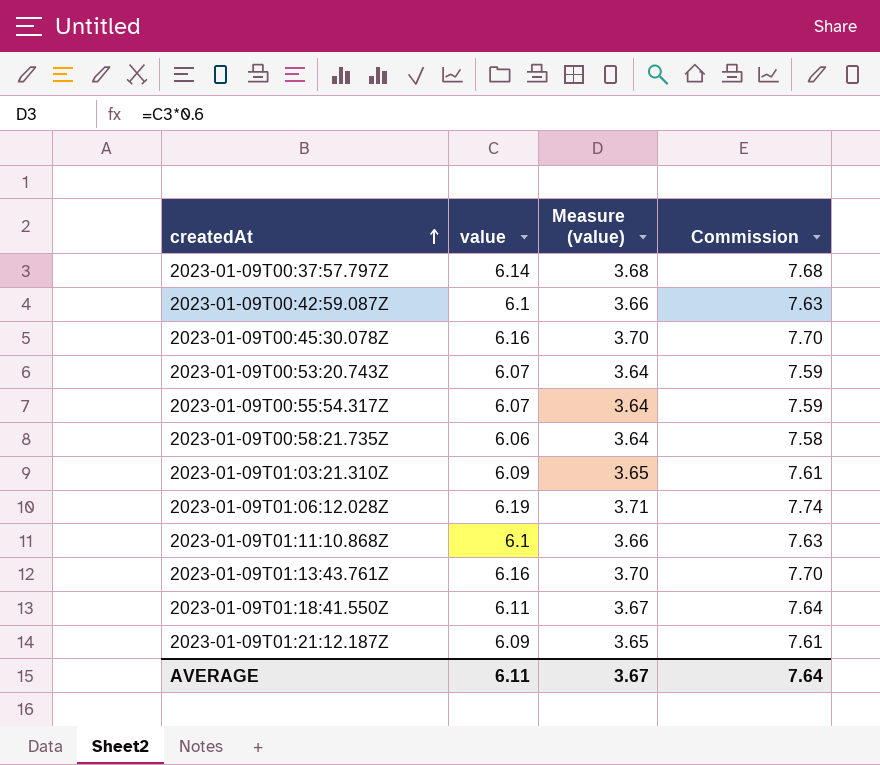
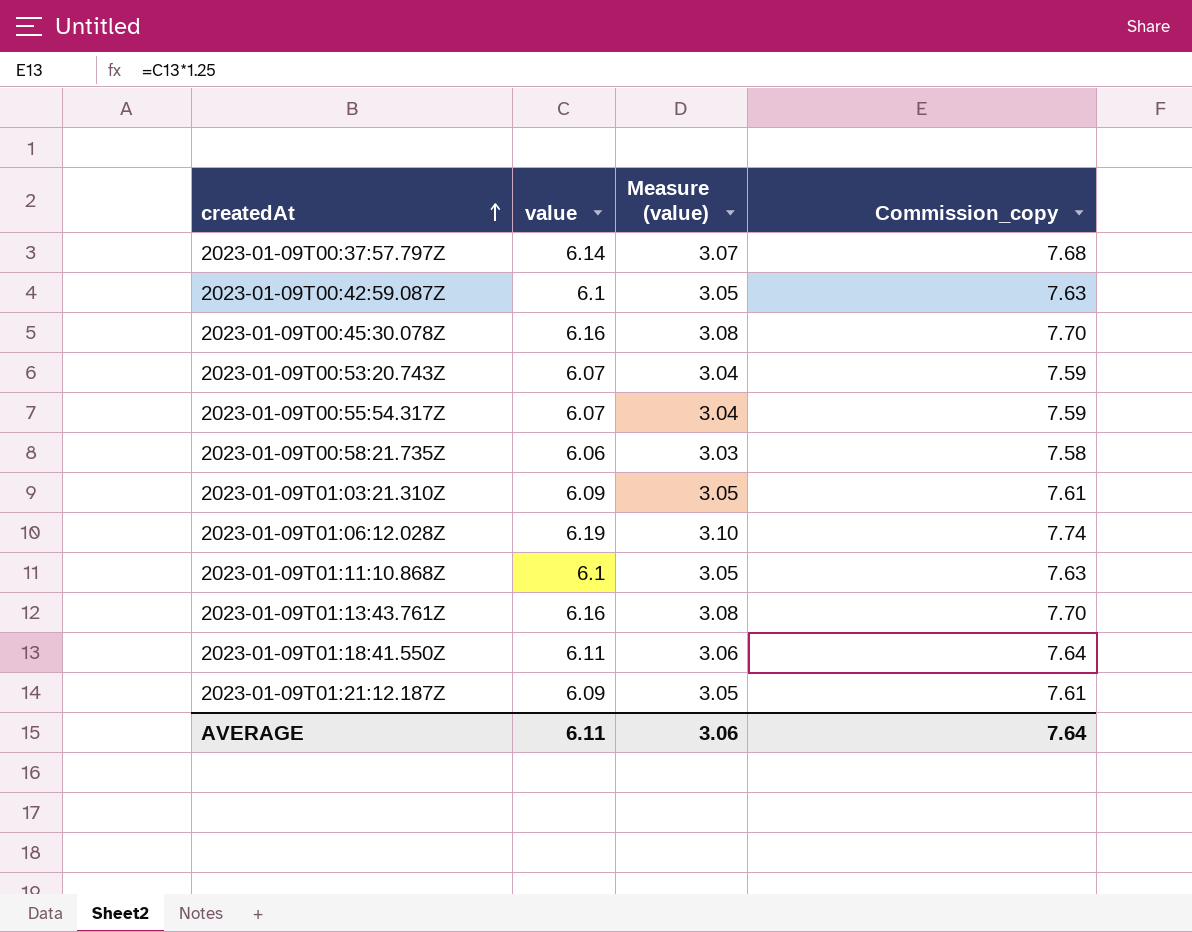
column Measure (value) | formula: [value] * 0.6 -> [value] * 0.5
column name: Commission -> Commission_copy
AVERAGE | Measure (value): 3.67 -> 3.06

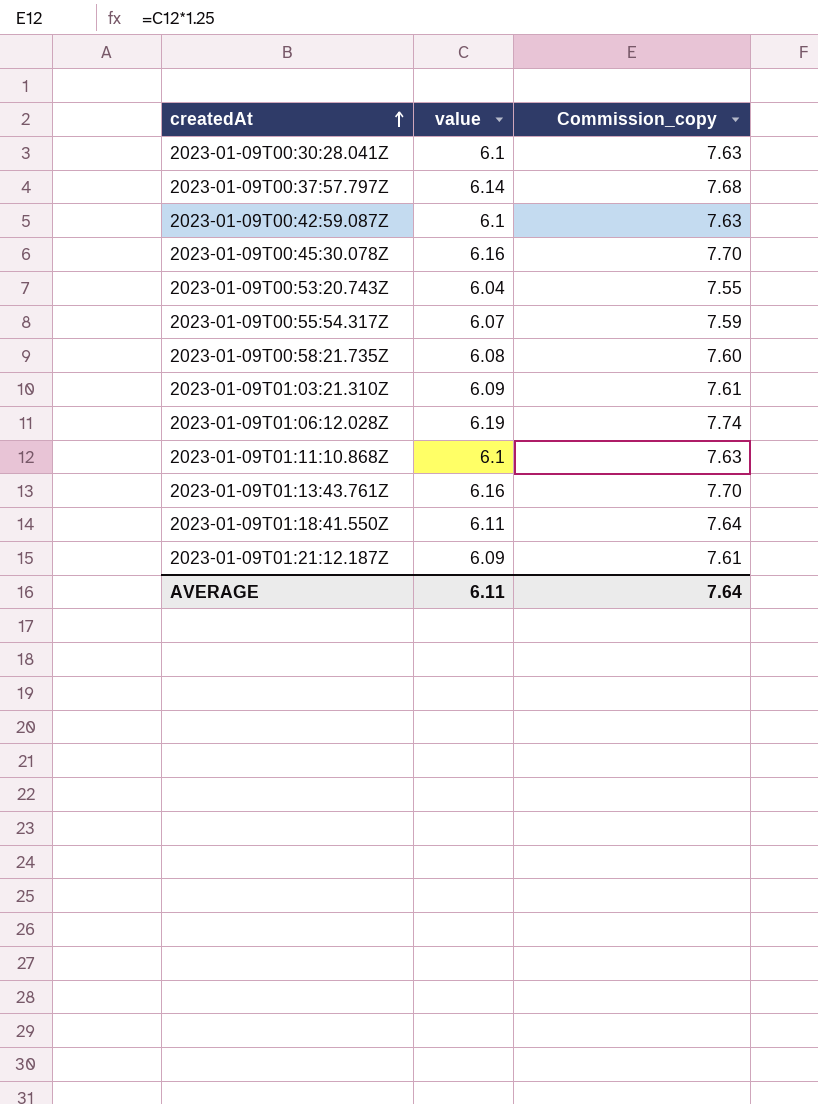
column Measure (value) | formula: [value] * 0.5 -> none
row 2023-01-09T00:30:28.041Z: none -> 6.1 | 7.63
2023-01-09T00:53:20.743Z | value: 6.07 -> 6.04
2023-01-09T00:53:20.743Z | Commission_copy: 7.59 -> 7.55
2023-01-09T00:58:21.735Z | value: 6.06 -> 6.08
2023-01-09T00:58:21.735Z | Commission_copy: 7.58 -> 7.60

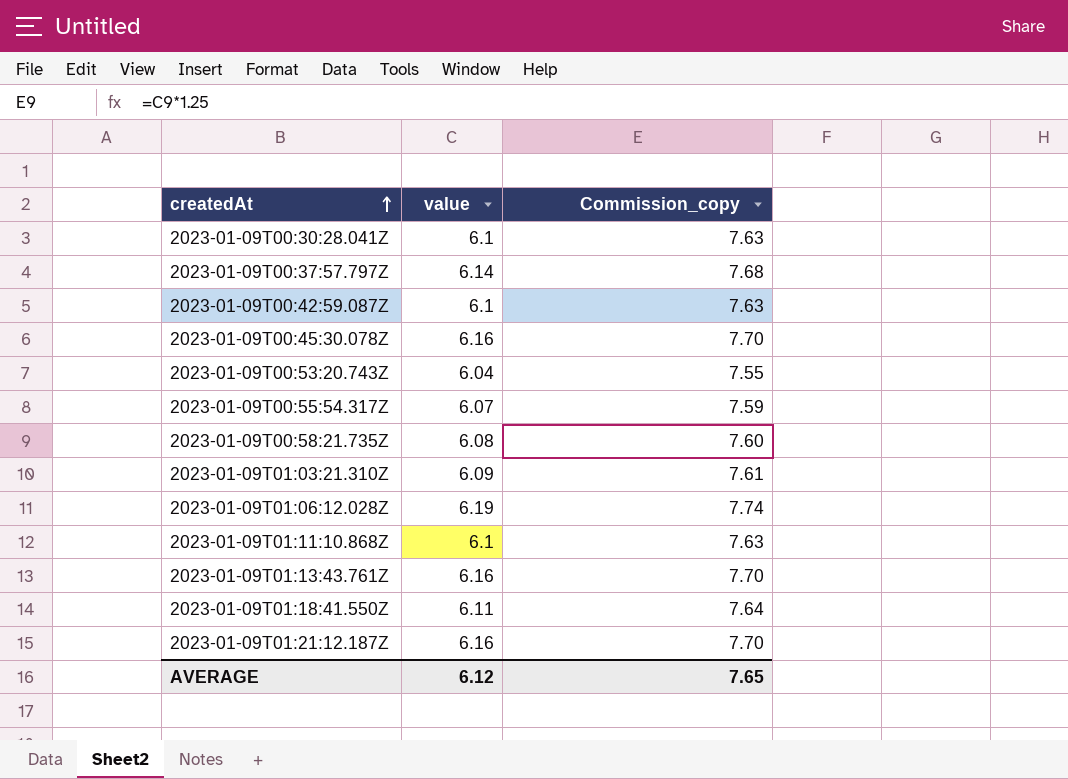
2023-01-09T01:21:12.187Z | value: 6.09 -> 6.16
2023-01-09T01:21:12.187Z | Commission_copy: 7.61 -> 7.70
AVERAGE | value: 6.11 -> 6.12
AVERAGE | Commission_copy: 7.64 -> 7.65

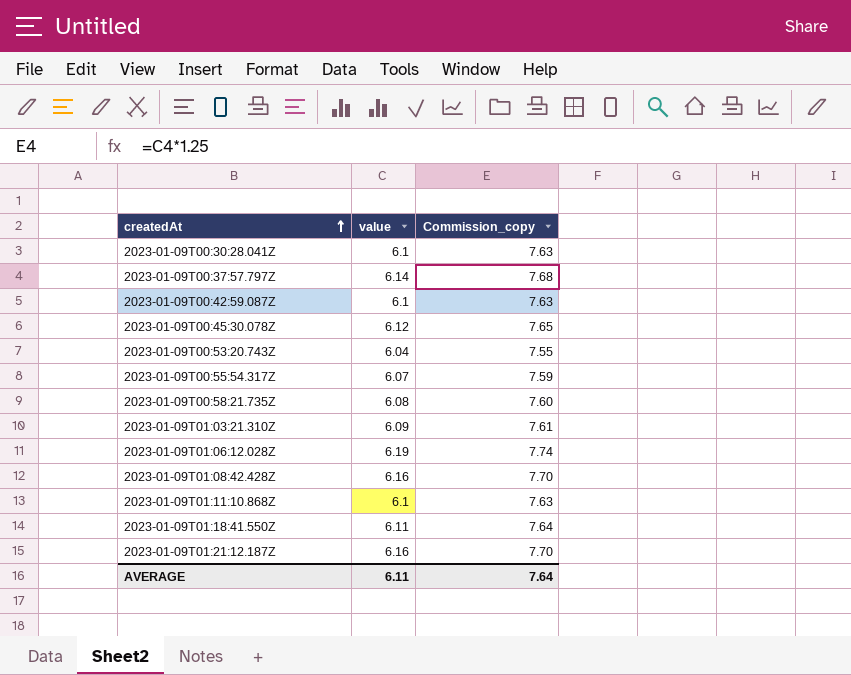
row 2023-01-09T01:13:43.761Z: 6.16 | 7.70 -> none
2023-01-09T00:45:30.078Z | value: 6.16 -> 6.12
2023-01-09T00:45:30.078Z | Commission_copy: 7.70 -> 7.65
row 2023-01-09T01:08:42.428Z: none -> 6.16 | 7.70
AVERAGE | value: 6.12 -> 6.11
AVERAGE | Commission_copy: 7.65 -> 7.64

